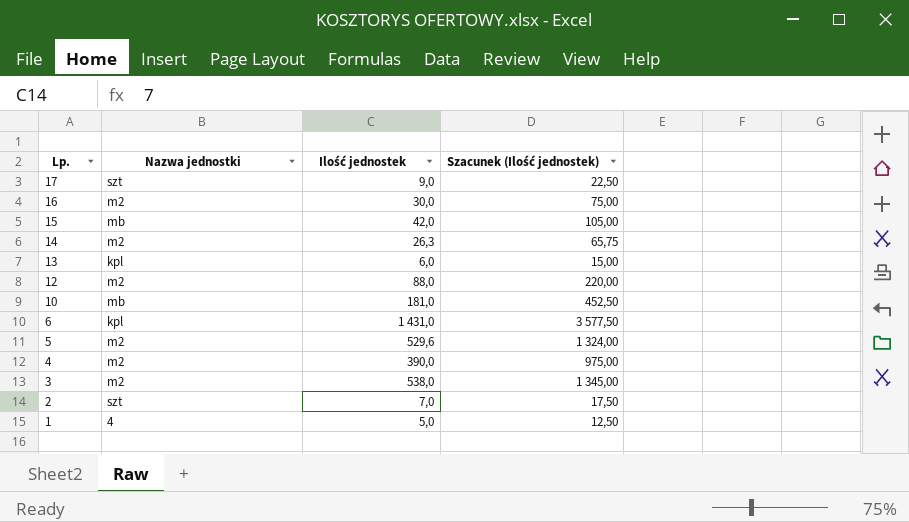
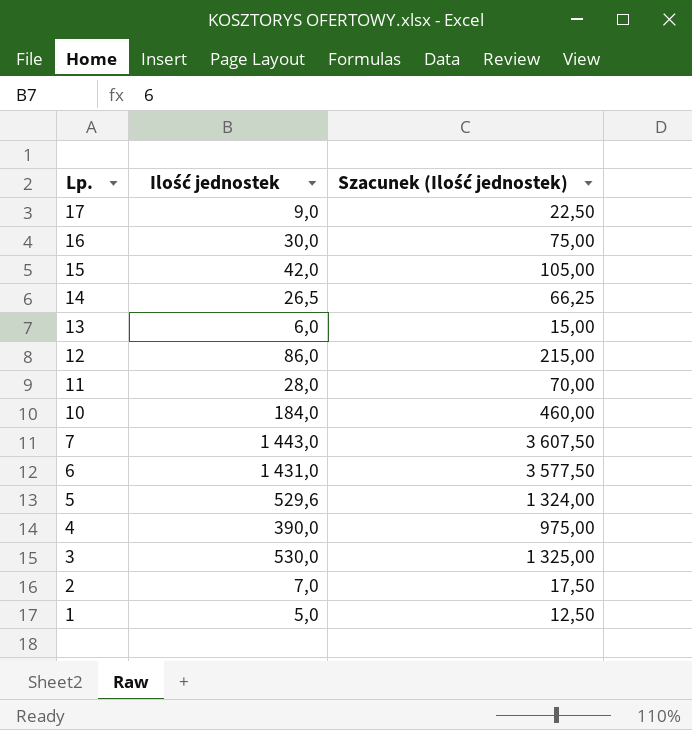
column Nazwa jednostki | position: 2 -> none
14 | Ilość jednostek: 26,3 -> 26,5
14 | Szacunek (Ilość jednostek): 65,75 -> 66,25
12 | Ilość jednostek: 88,0 -> 86,0
12 | Szacunek (Ilość jednostek): 220,00 -> 215,00
row 11: none -> 28,0 | 70,00
10 | Ilość jednostek: 181,0 -> 184,0
10 | Szacunek (Ilość jednostek): 452,50 -> 460,00
row 7: none -> 1 443,0 | 3 607,50
3 | Ilość jednostek: 538,0 -> 530,0
3 | Szacunek (Ilość jednostek): 1 345,00 -> 1 325,00

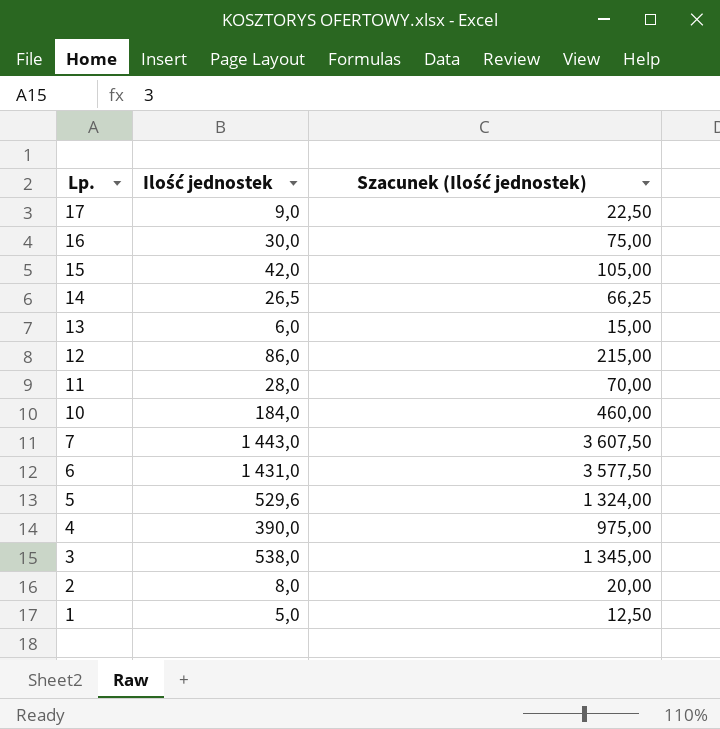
3 | Ilość jednostek: 530,0 -> 538,0
3 | Szacunek (Ilość jednostek): 1 325,00 -> 1 345,00
2 | Ilość jednostek: 7,0 -> 8,0
2 | Szacunek (Ilość jednostek): 17,50 -> 20,00

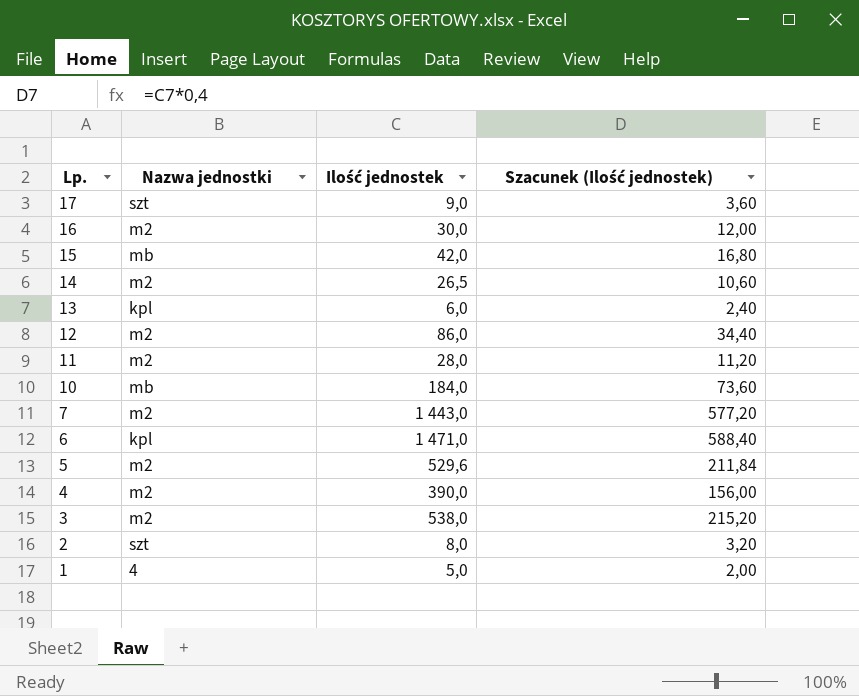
column Nazwa jednostki | position: none -> 2
column Szacunek (Ilość jednostek) | formula: [Ilość jednostek] * 2,5 -> [Ilość jednostek] * 0,4
6 | Ilość jednostek: 1 431,0 -> 1 471,0

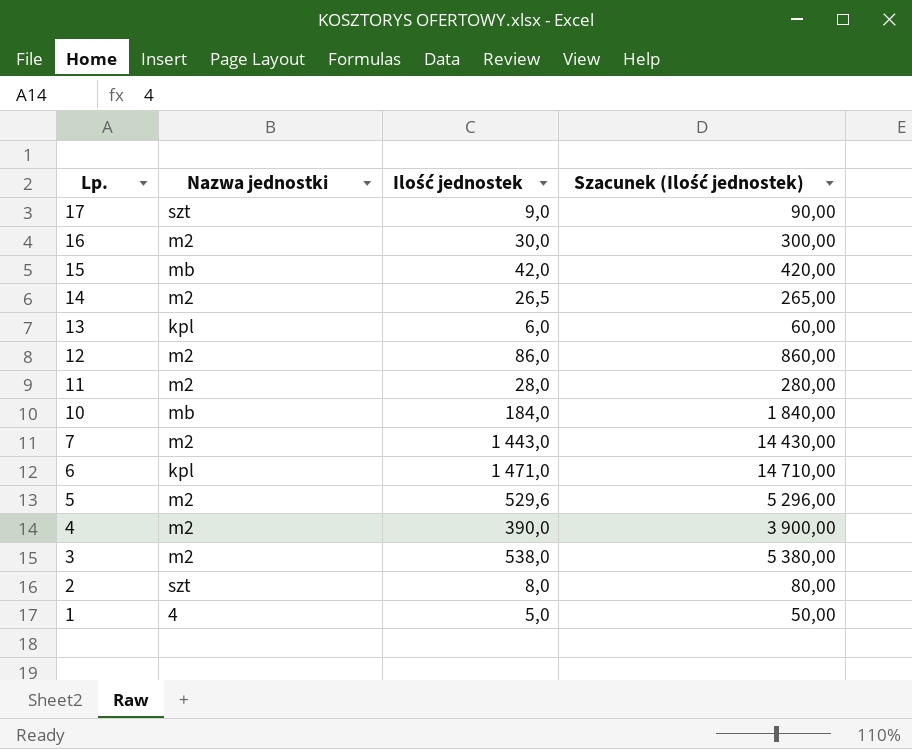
column Szacunek (Ilość jednostek) | formula: [Ilość jednostek] * 0,4 -> [Ilość jednostek] * 10

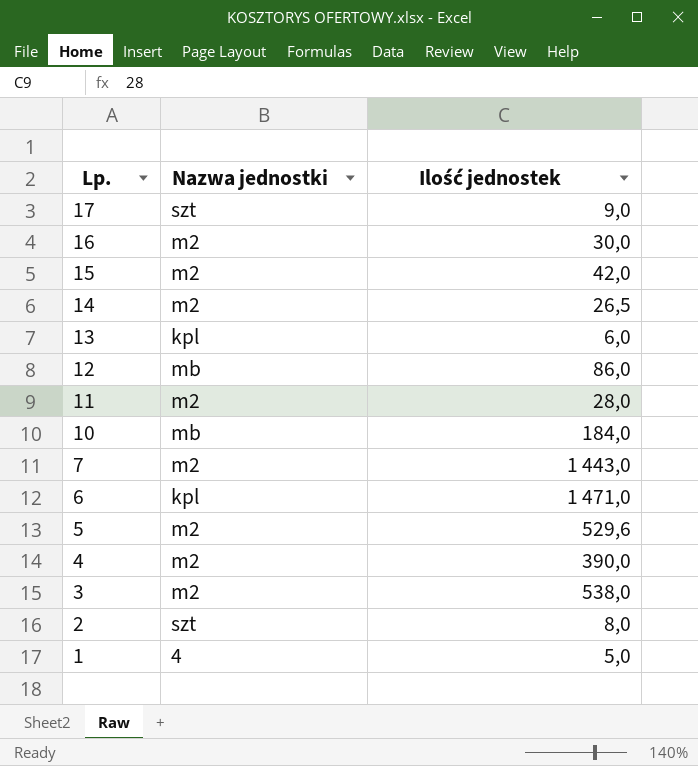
column Szacunek (Ilość jednostek) | formula: [Ilość jednostek] * 10 -> none
15 | Nazwa jednostki: mb -> m2
12 | Nazwa jednostki: m2 -> mb

